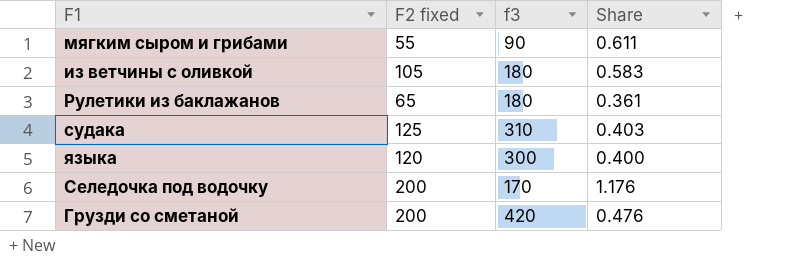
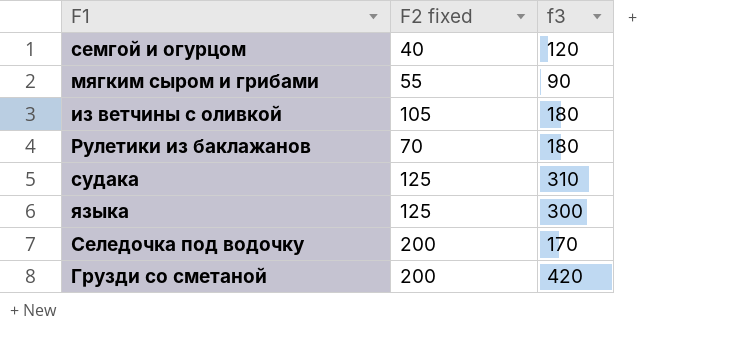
column Share | formula: [F2 fixed] / [f3] -> none
row семгой и огурцом: none -> 40 | 120
Рулетики из баклажанов | F2 fixed: 65 -> 70
языка | F2 fixed: 120 -> 125

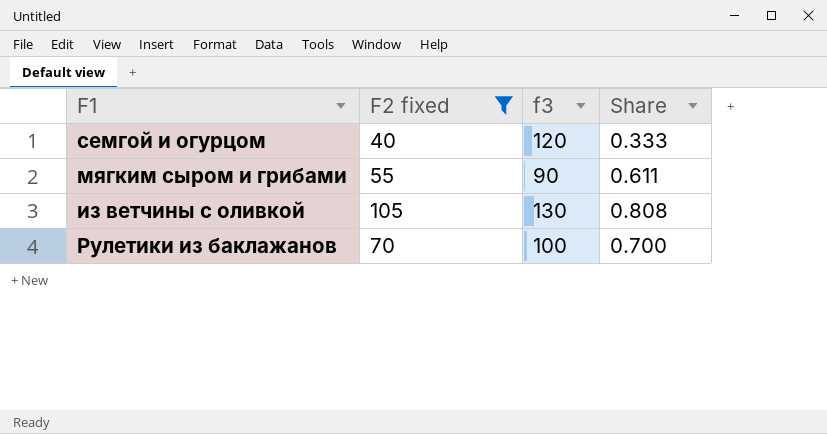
filter: none -> F2 fixed <= 105
column Share | formula: none -> [F2 fixed] / [f3]
из ветчины с оливкой | f3: 180 -> 130
Рулетики из баклажанов | f3: 180 -> 100

